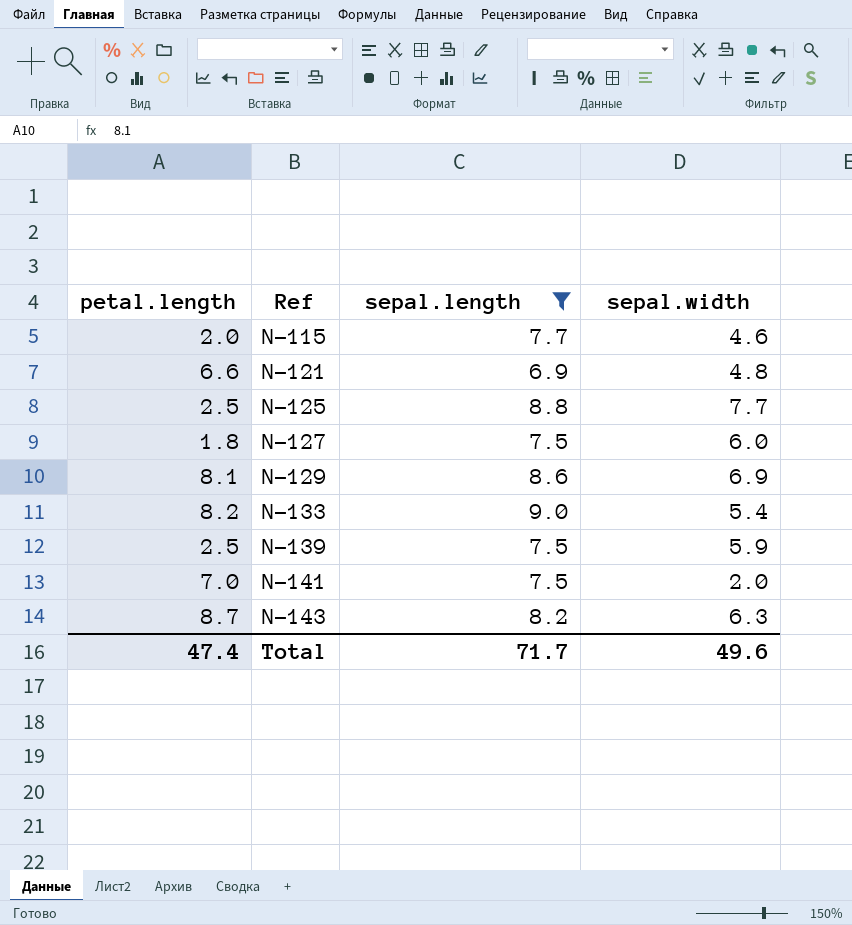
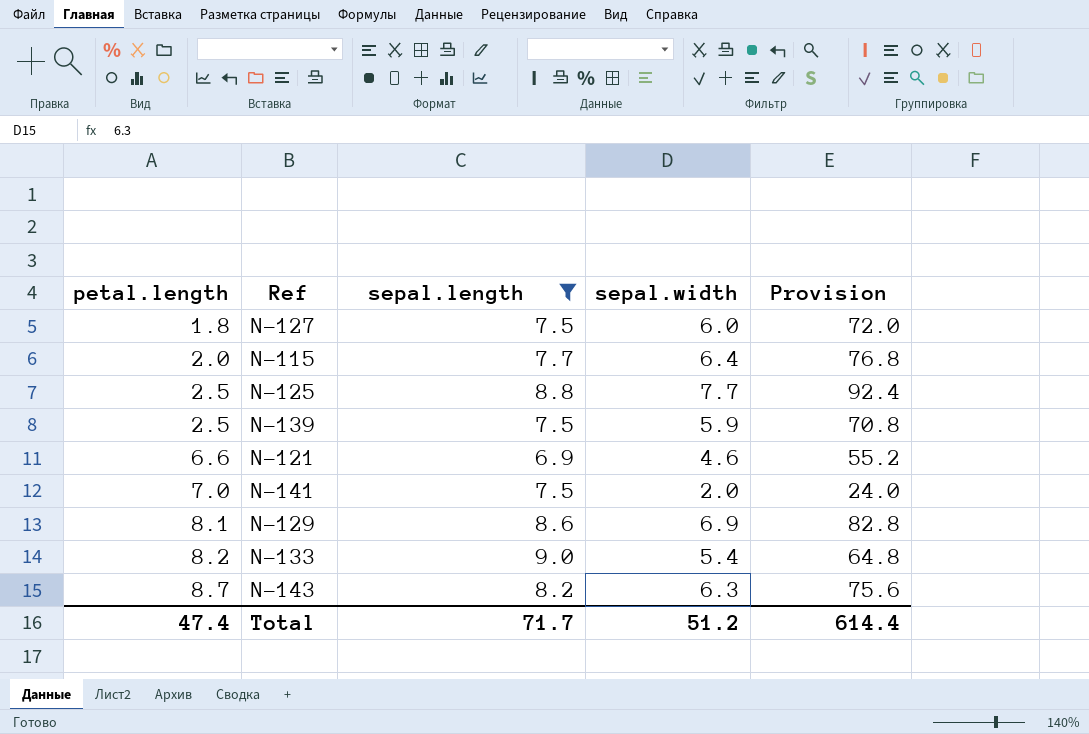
row order: Ref ascending -> petal.length ascending
column Provision | formula: none -> [sepal.width] * 12
N-115 | sepal.width: 4.6 -> 6.4
N-121 | sepal.width: 4.8 -> 4.6
Total | sepal.width: 49.6 -> 51.2

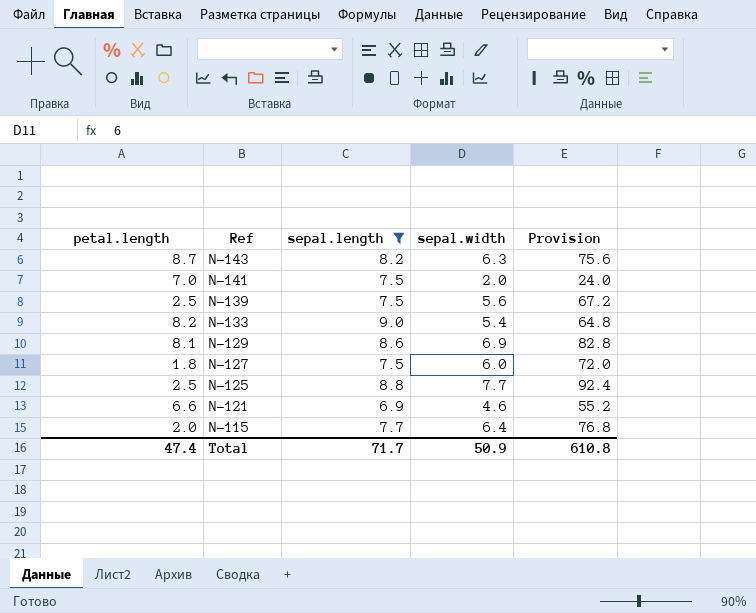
row order: petal.length ascending -> Ref descending
N-139 | sepal.width: 5.9 -> 5.6
N-139 | Provision: 70.8 -> 67.2
Total | sepal.width: 51.2 -> 50.9
Total | Provision: 614.4 -> 610.8

